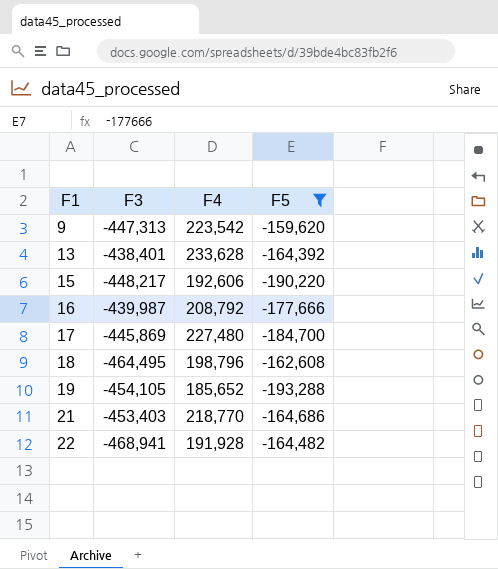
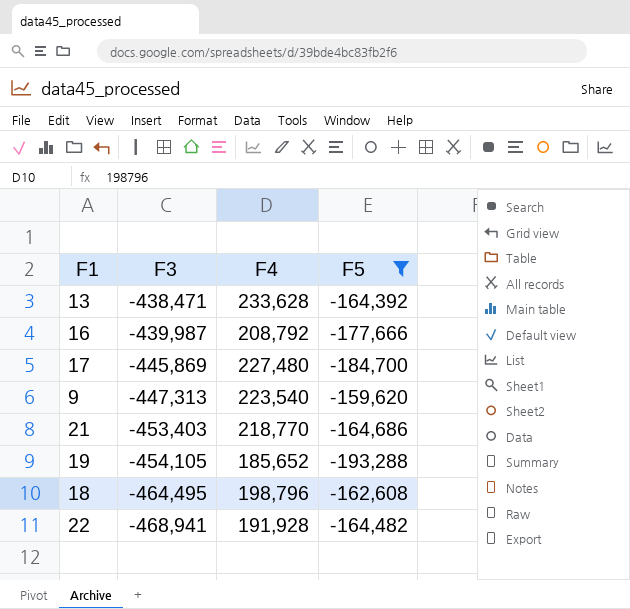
row order: F1 ascending -> F3 descending
row 15: -448,217 | 192,606 | -190,220 -> none
13 | F3: -438,401 -> -438,471
9 | F4: 223,542 -> 223,540

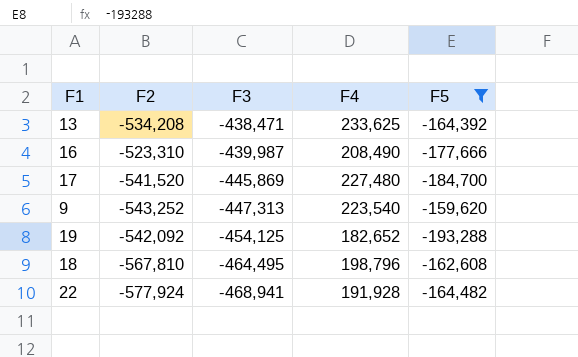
column F2 | position: none -> 2
row 21: -453,403 | 218,770 | -164,686 -> none
13 | F4: 233,628 -> 233,625
16 | F4: 208,792 -> 208,490
19 | F3: -454,105 -> -454,125
19 | F4: 185,652 -> 182,652

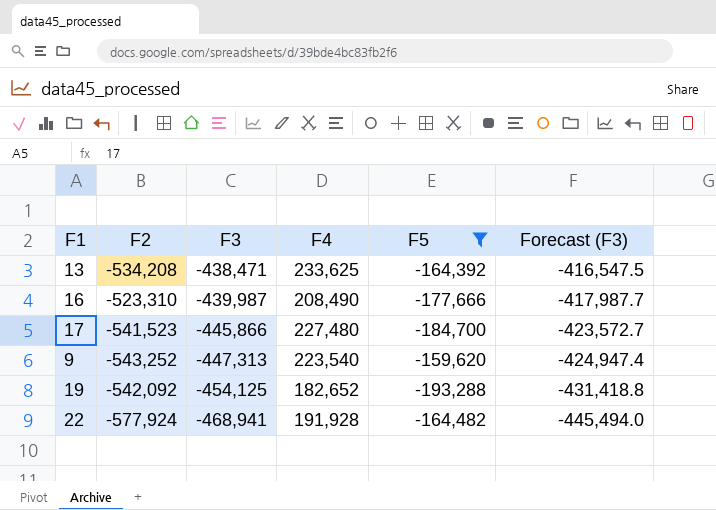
column Forecast (F3) | formula: none -> [F3] * 0.95
row 18: -567,810 | -464,495 | 198,796 | -162,608 -> none
17 | F2: -541,520 -> -541,523
17 | F3: -445,869 -> -445,866

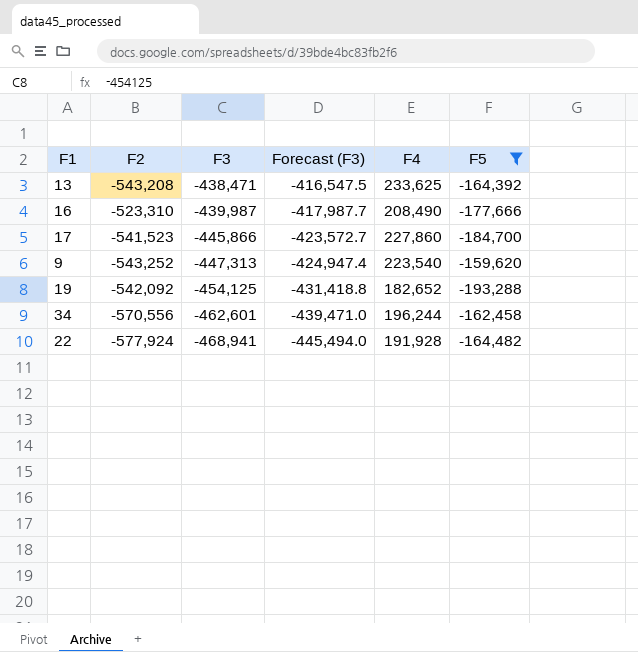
column Forecast (F3) | position: 6 -> 4
13 | F2: -534,208 -> -543,208
17 | F4: 227,480 -> 227,860
row 34: none -> -570,556 | -462,601 | -439,471.0 | 196,244 | -162,458

